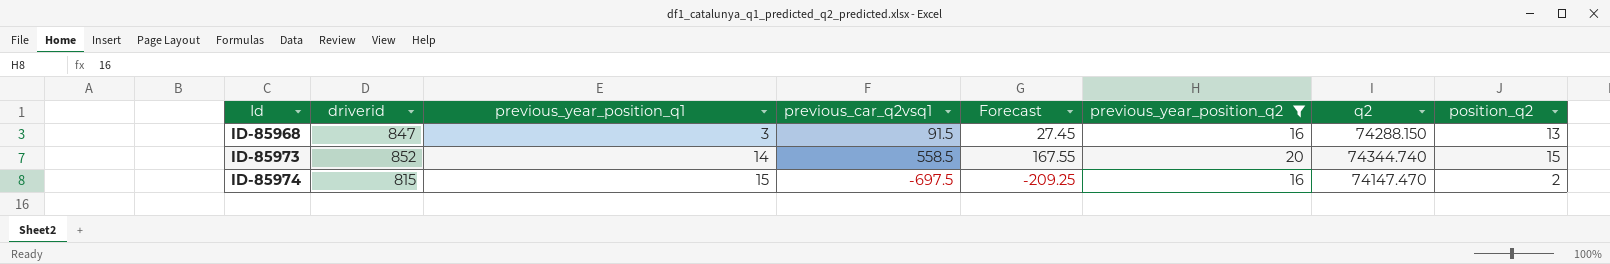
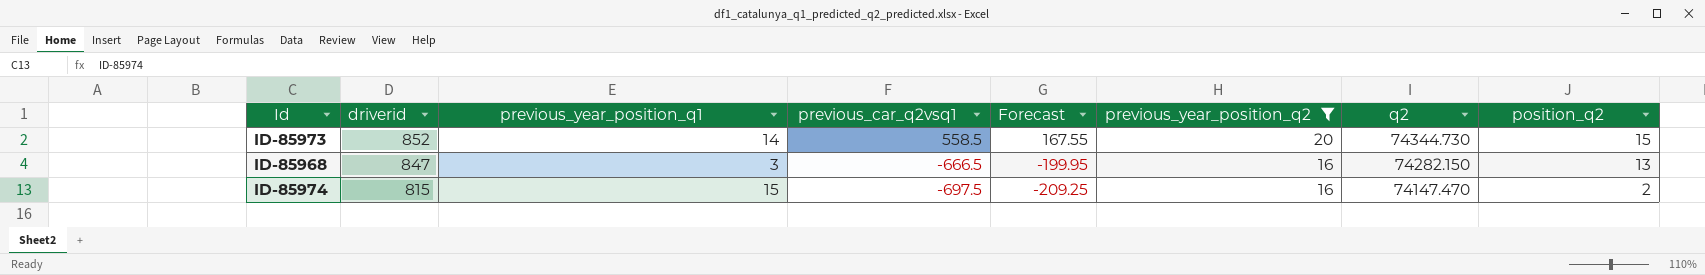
row order: Id ascending -> driverid descending
ID-85973 | q2: 74344.740 -> 74344.730
ID-85968 | previous_car_q2vsq1: 91.5 -> -666.5
ID-85968 | Forecast: 27.45 -> -199.95
ID-85968 | q2: 74288.150 -> 74282.150

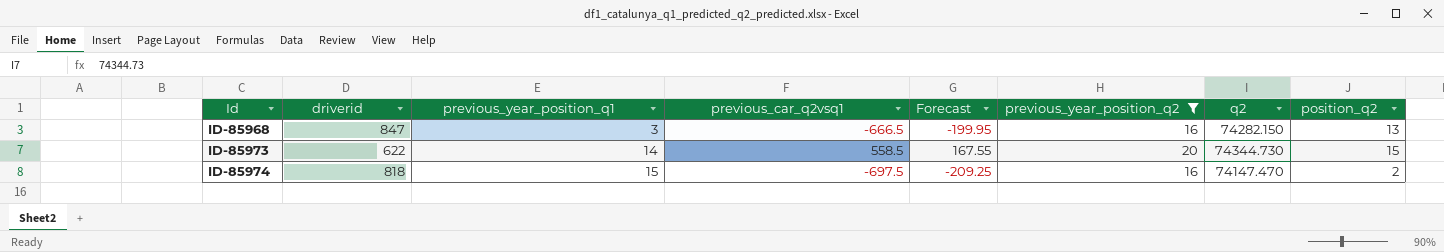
row order: driverid descending -> Id ascending
ID-85973 | driverid: 852 -> 622
ID-85974 | driverid: 815 -> 818

